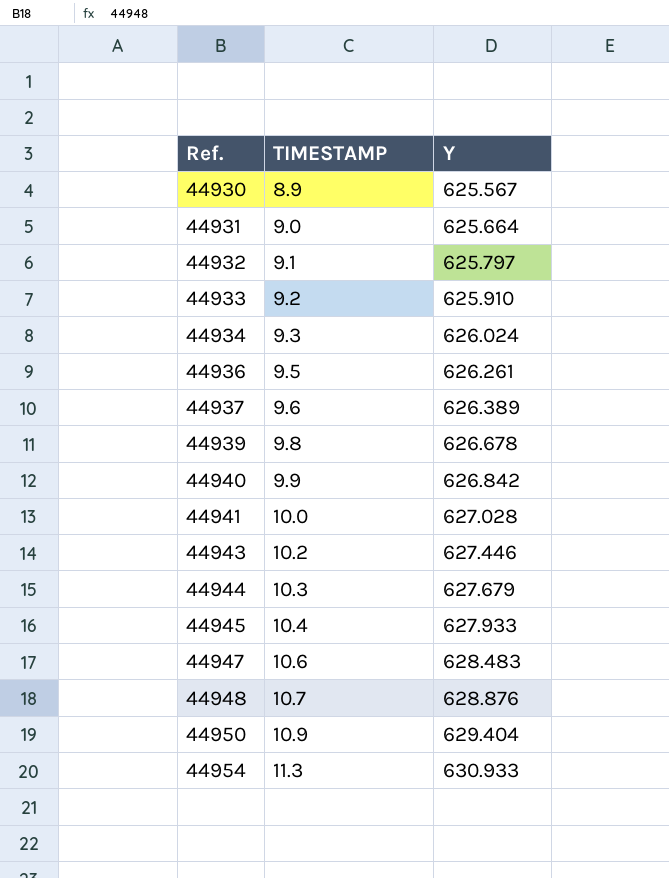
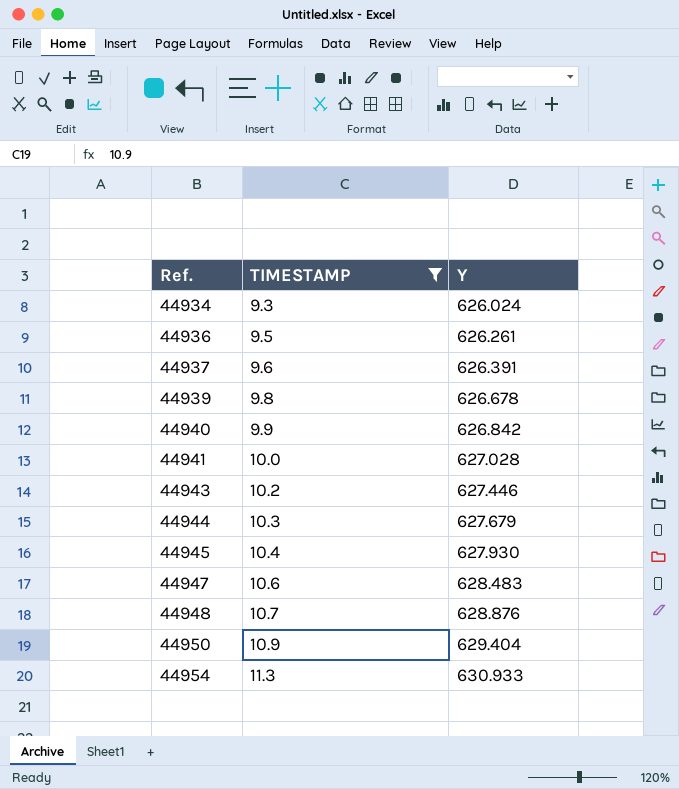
filter: none -> TIMESTAMP >= 9.3
44937 | Y: 626.389 -> 626.391
44945 | Y: 627.933 -> 627.930

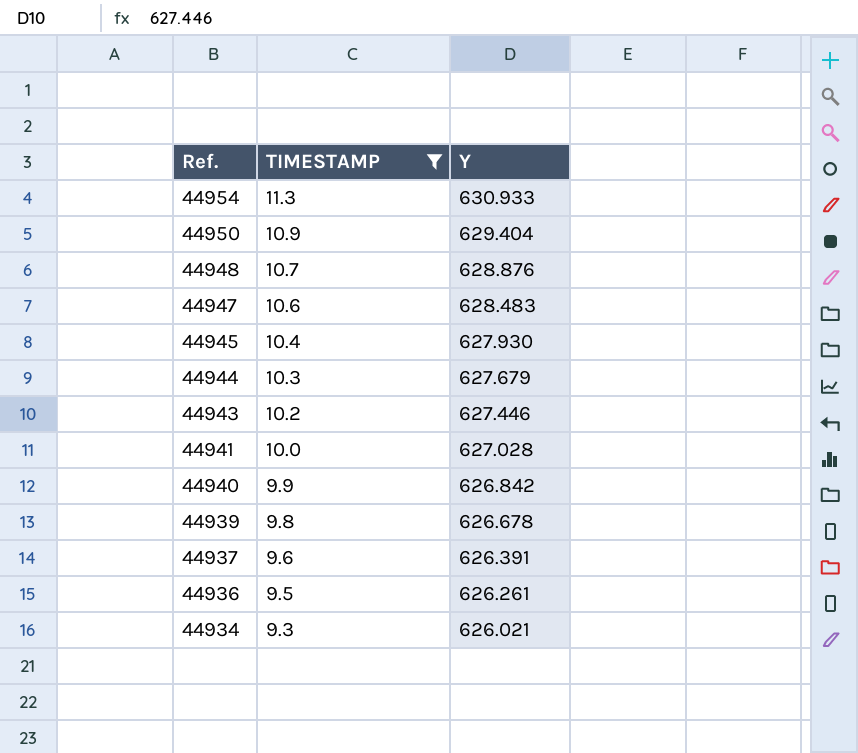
row order: Ref. ascending -> Ref. descending
44934 | Y: 626.024 -> 626.021

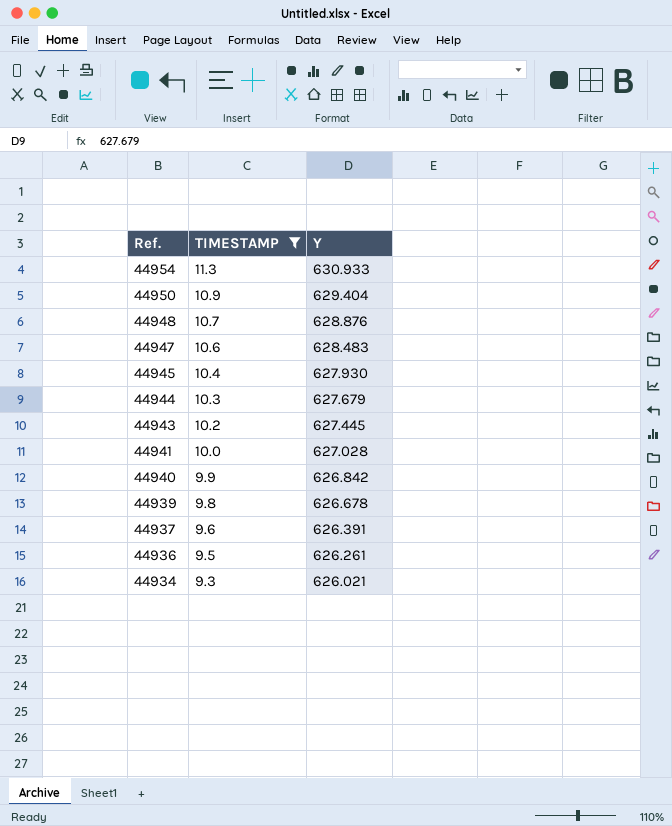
44943 | Y: 627.446 -> 627.445

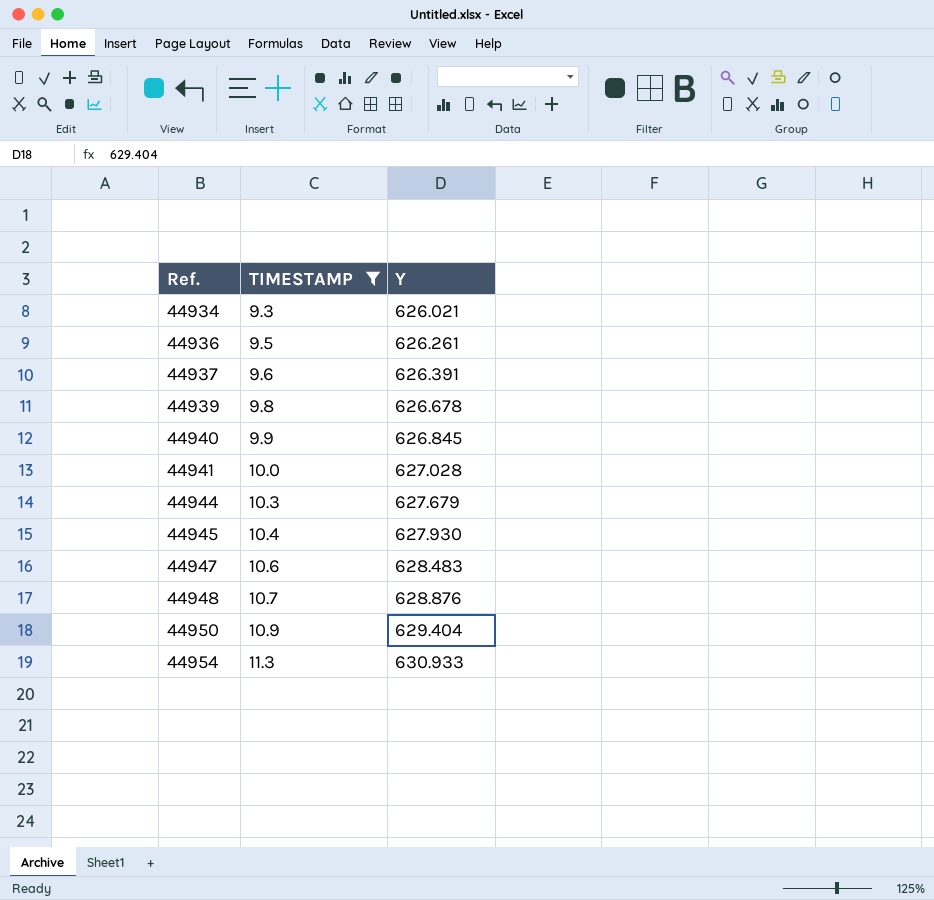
row order: Ref. descending -> Ref. ascending
row 44943: 10.2 | 627.445 -> none
44940 | Y: 626.842 -> 626.845

